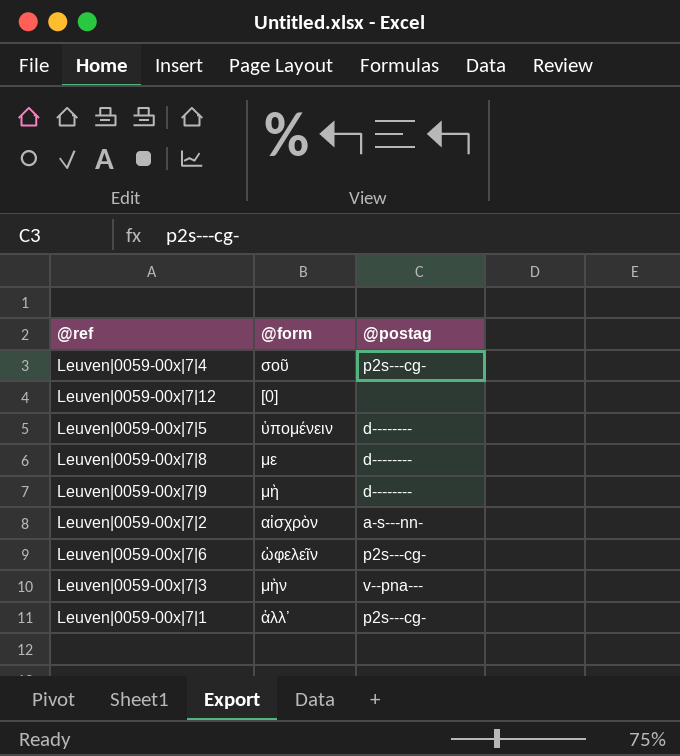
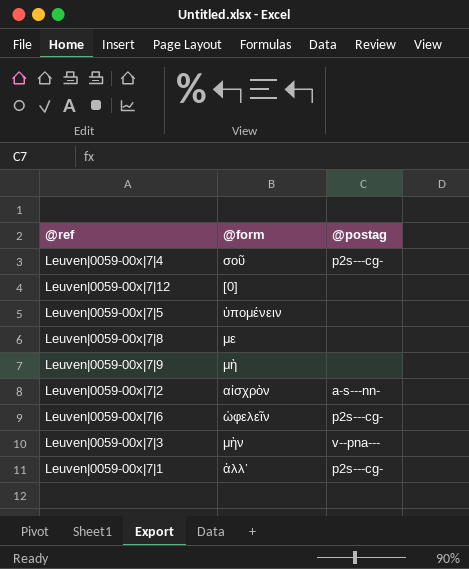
Leuven|0059-00x|7|5 | @postag: d-------- -> none
Leuven|0059-00x|7|8 | @postag: d-------- -> none
Leuven|0059-00x|7|9 | @postag: d-------- -> none

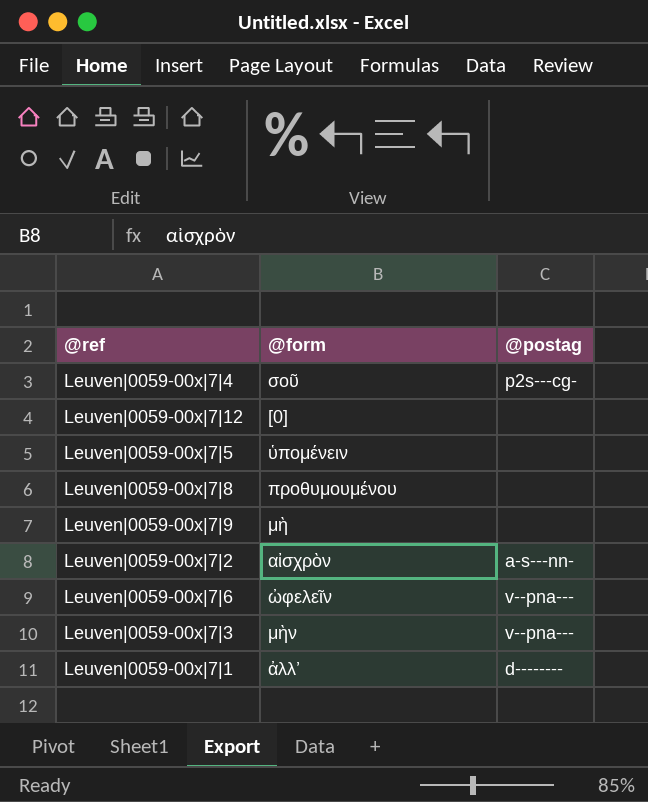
Leuven|0059-00x|7|8 | @form: με -> προθυμουμένου
Leuven|0059-00x|7|6 | @postag: p2s---cg- -> v--pna---
Leuven|0059-00x|7|1 | @postag: p2s---cg- -> d--------

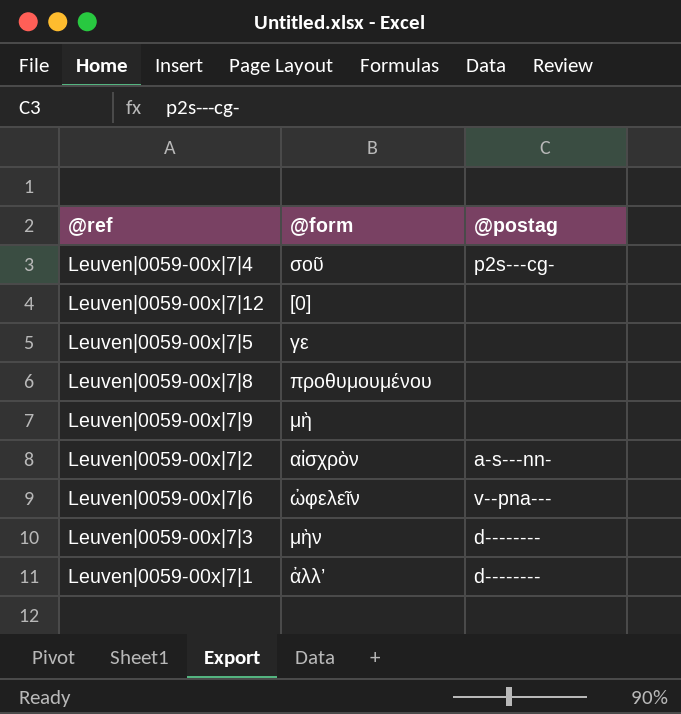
Leuven|0059-00x|7|5 | @form: ὑπομένειν -> γε
Leuven|0059-00x|7|3 | @postag: v--pna--- -> d--------

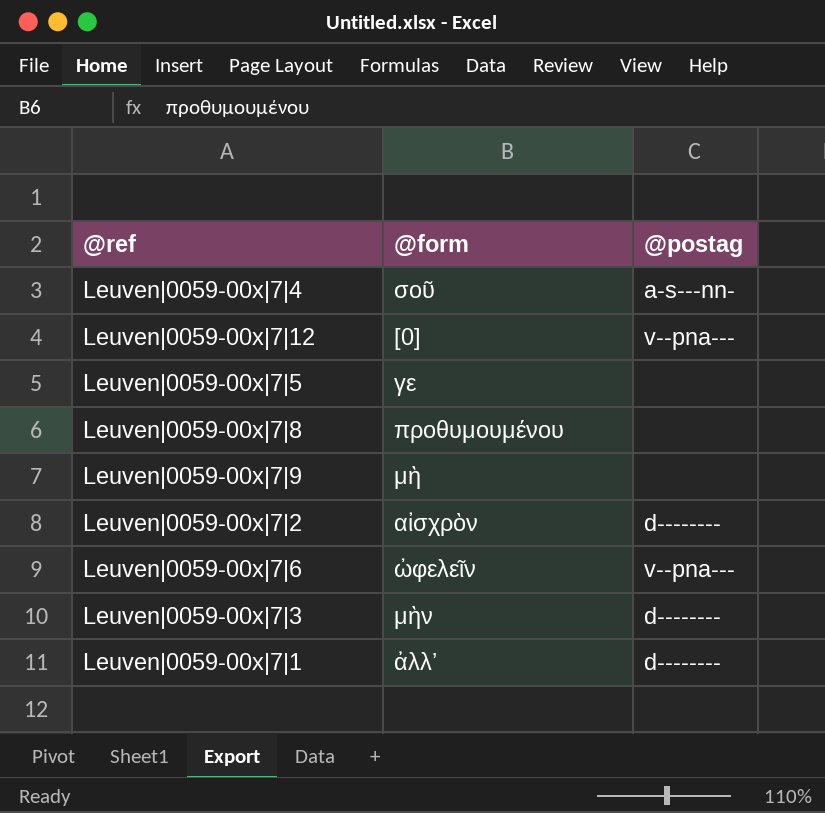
Leuven|0059-00x|7|4 | @postag: p2s---cg- -> a-s---nn-
Leuven|0059-00x|7|12 | @postag: none -> v--pna---
Leuven|0059-00x|7|2 | @postag: a-s---nn- -> d--------

